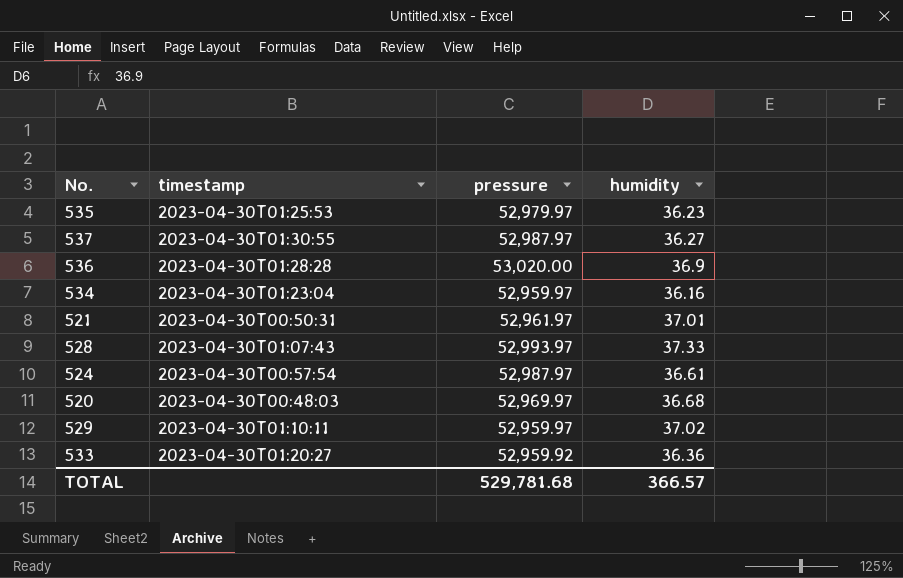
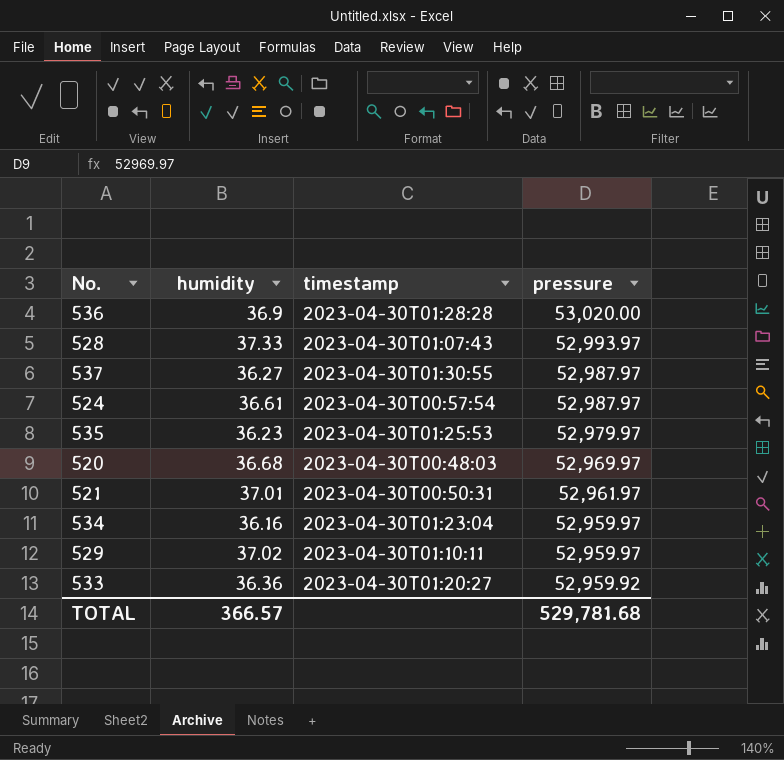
row order: none -> pressure descending
column humidity | position: 4 -> 2

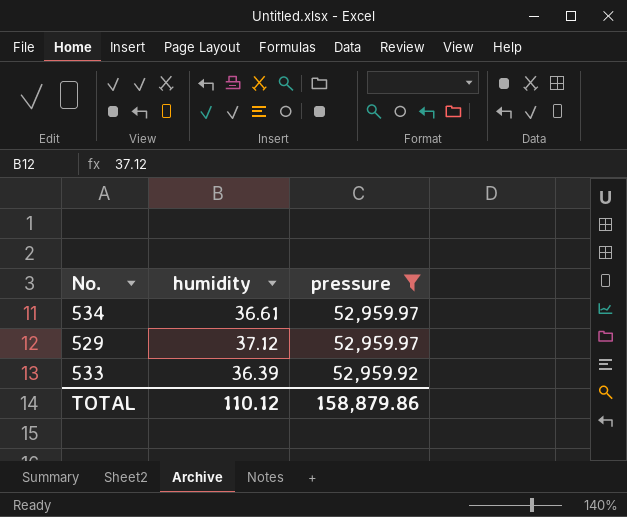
filter: none -> pressure <= 52,959.97
column timestamp | position: 3 -> none
534 | humidity: 36.16 -> 36.61
529 | humidity: 37.02 -> 37.12
533 | humidity: 36.36 -> 36.39
TOTAL | humidity: 366.57 -> 110.12
TOTAL | pressure: 529,781.68 -> 158,879.86

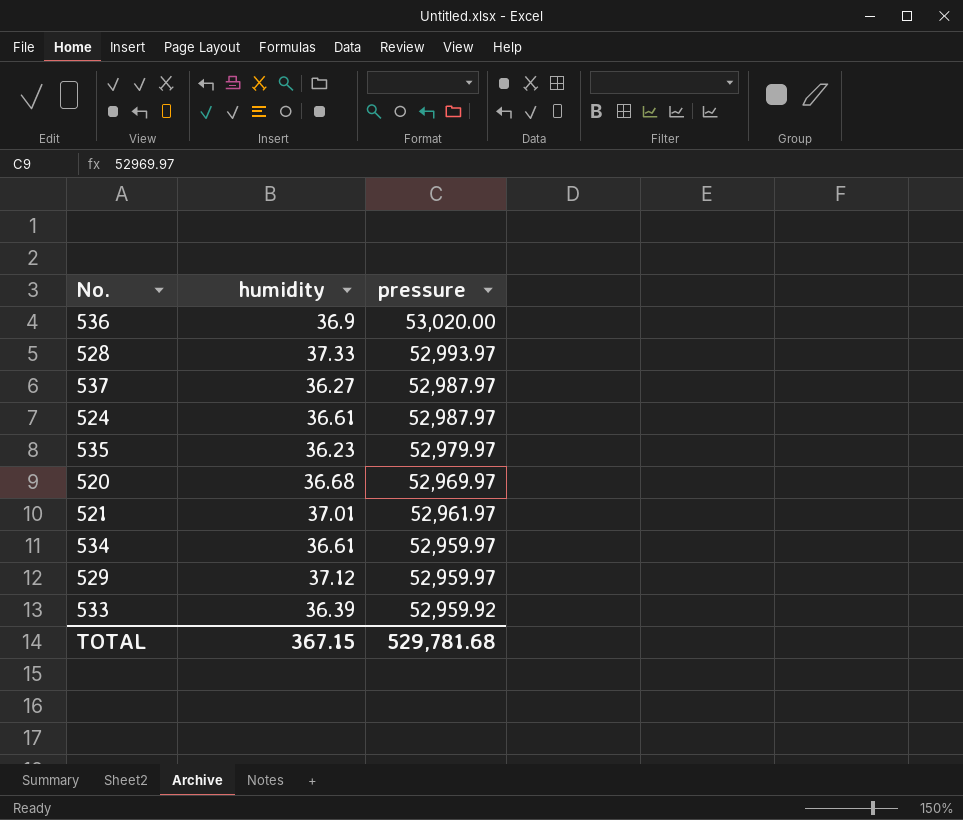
filter: pressure <= 52,959.97 -> none
TOTAL | humidity: 110.12 -> 367.15
TOTAL | pressure: 158,879.86 -> 529,781.68

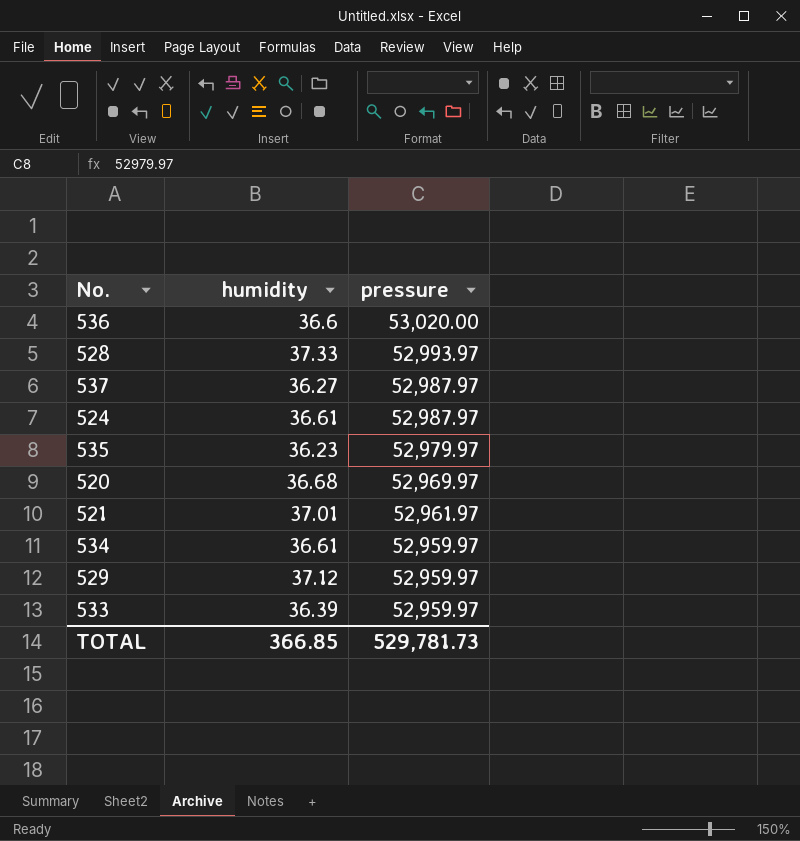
536 | humidity: 36.9 -> 36.6
533 | pressure: 52,959.92 -> 52,959.97
TOTAL | humidity: 367.15 -> 366.85
TOTAL | pressure: 529,781.68 -> 529,781.73

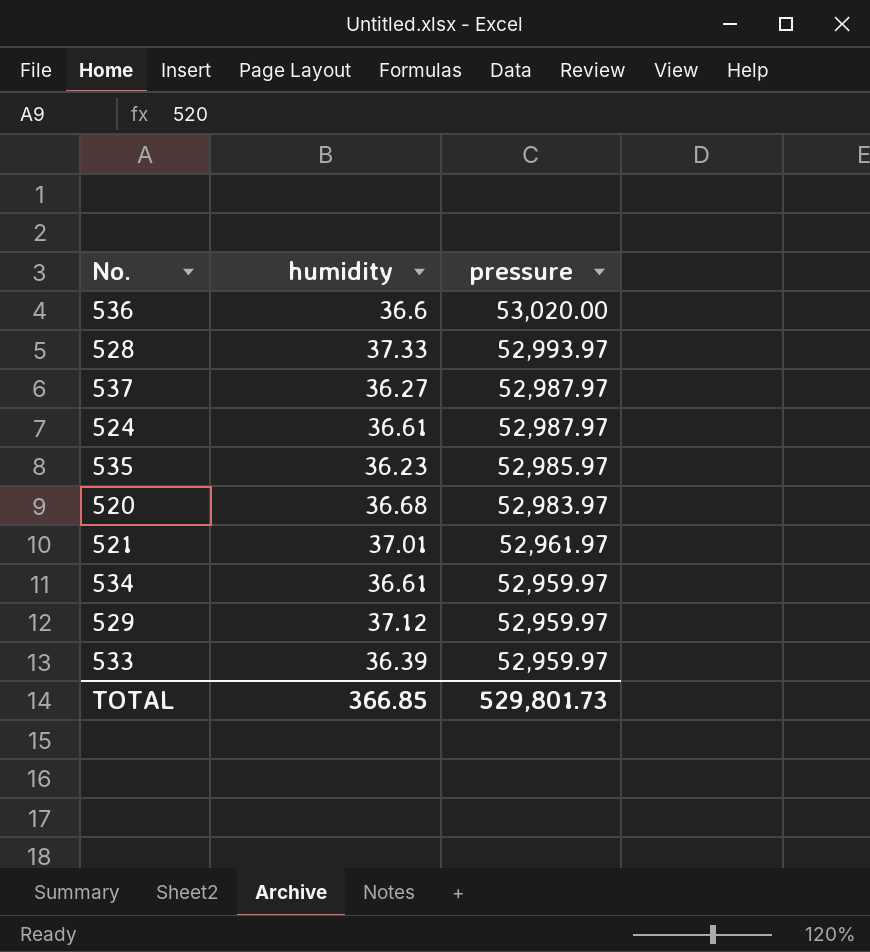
535 | pressure: 52,979.97 -> 52,985.97
520 | pressure: 52,969.97 -> 52,983.97
TOTAL | pressure: 529,781.73 -> 529,801.73

